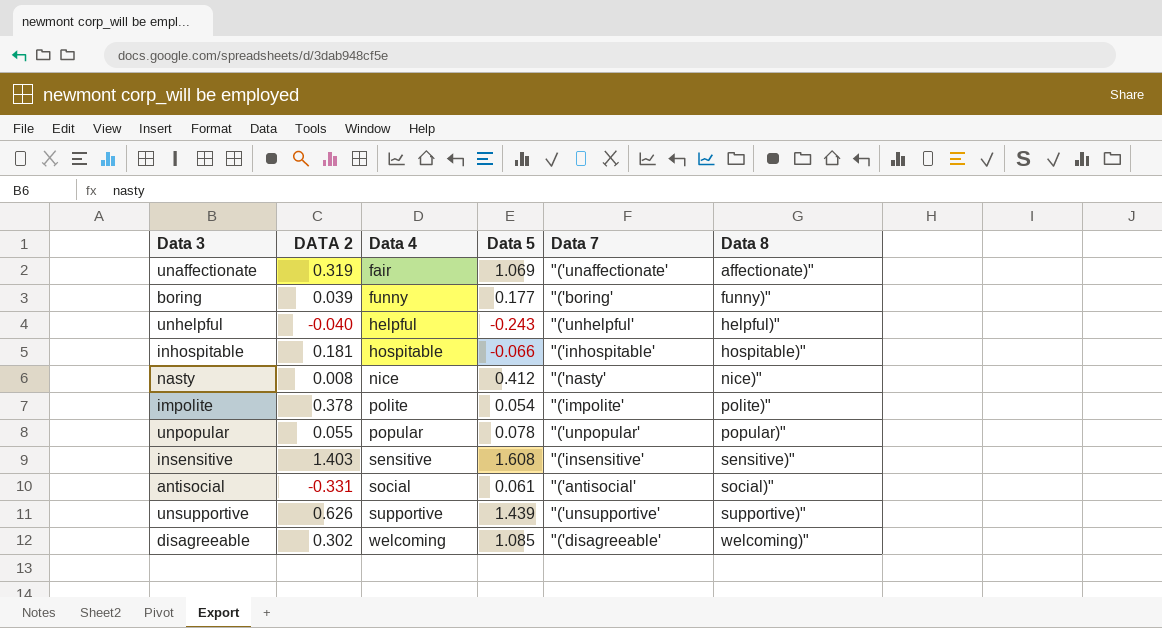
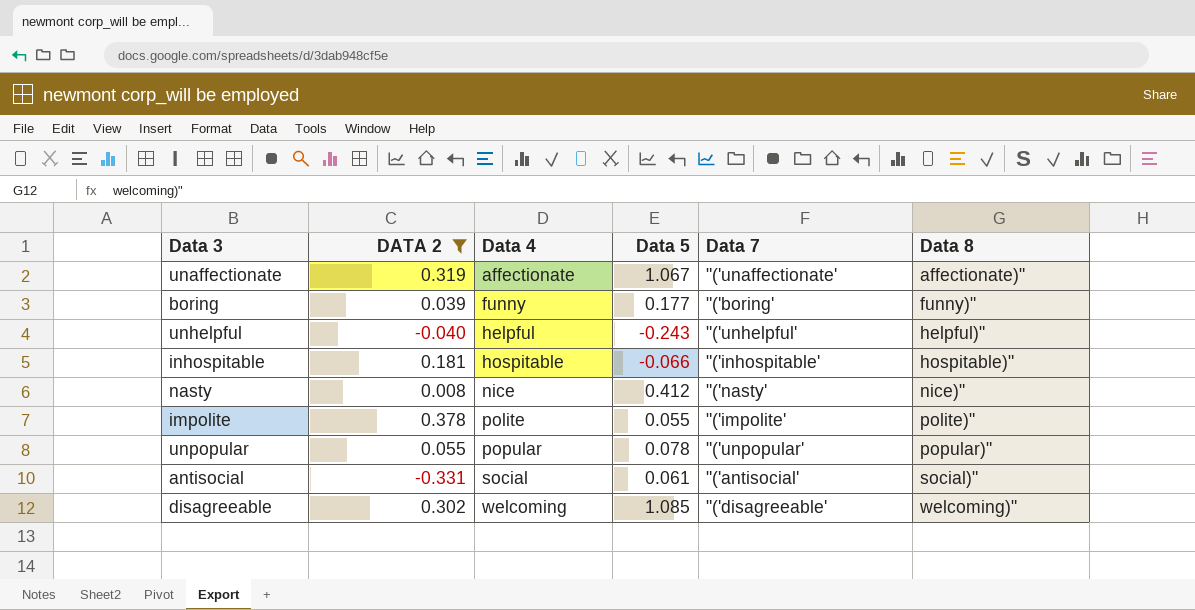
filter: none -> DATA 2 <= 0.378
unaffectionate | Data 4: fair -> affectionate
unaffectionate | Data 5: 1.069 -> 1.067
impolite | Data 5: 0.054 -> 0.055

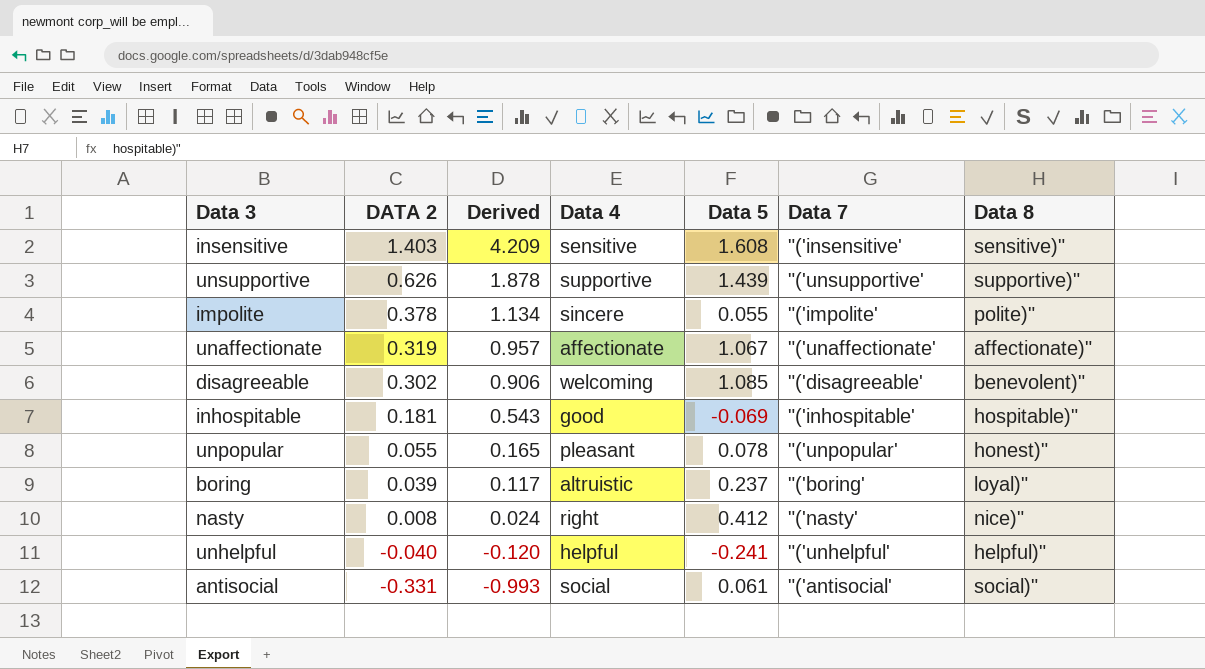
filter: DATA 2 <= 0.378 -> none
row order: Data 4 ascending -> DATA 2 descending
column Derived | formula: none -> [DATA 2] * 3
impolite | Data 4: polite -> sincere
disagreeable | Data 8: welcoming)" -> benevolent)"
inhospitable | Data 4: hospitable -> good
inhospitable | Data 5: -0.066 -> -0.069
unpopular | Data 4: popular -> pleasant
unpopular | Data 8: popular)" -> honest)"
boring | Data 4: funny -> altruistic
boring | Data 5: 0.177 -> 0.237
boring | Data 8: funny)" -> loyal)"
nasty | Data 4: nice -> right
unhelpful | Data 5: -0.243 -> -0.241

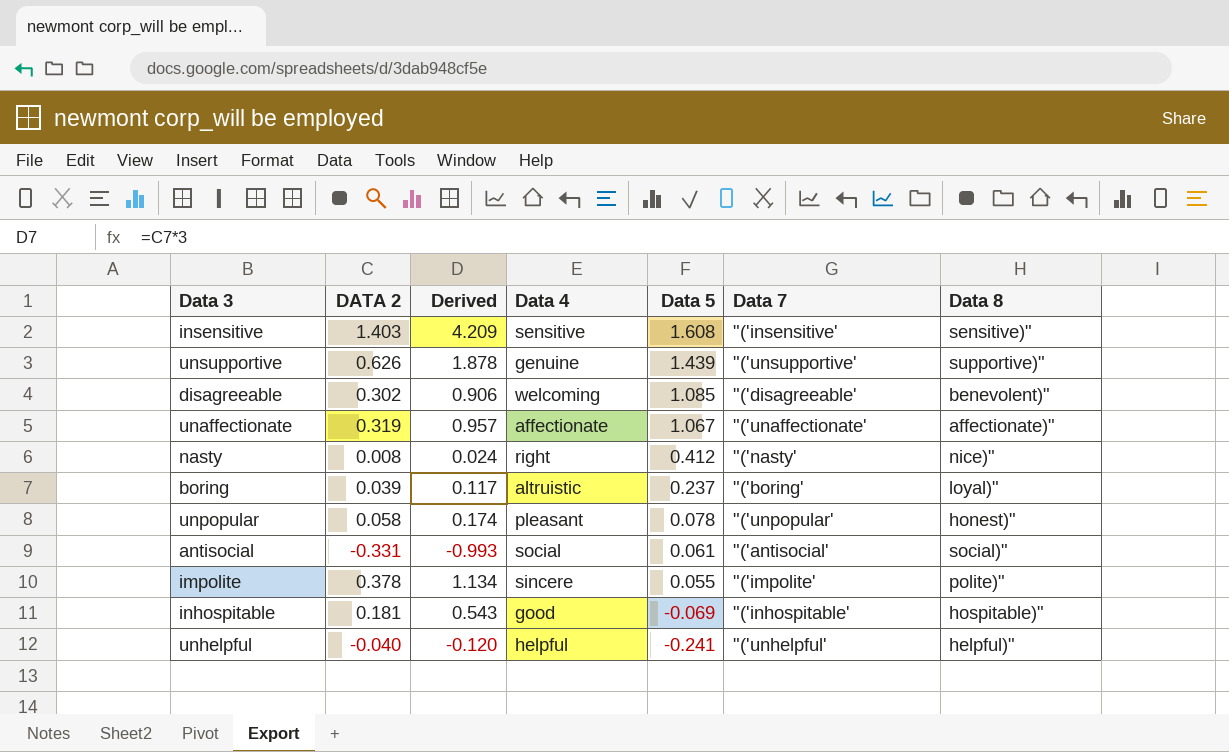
row order: DATA 2 descending -> Data 5 descending
unsupportive | Data 4: supportive -> genuine
unpopular | DATA 2: 0.055 -> 0.058
unpopular | Derived: 0.165 -> 0.174

